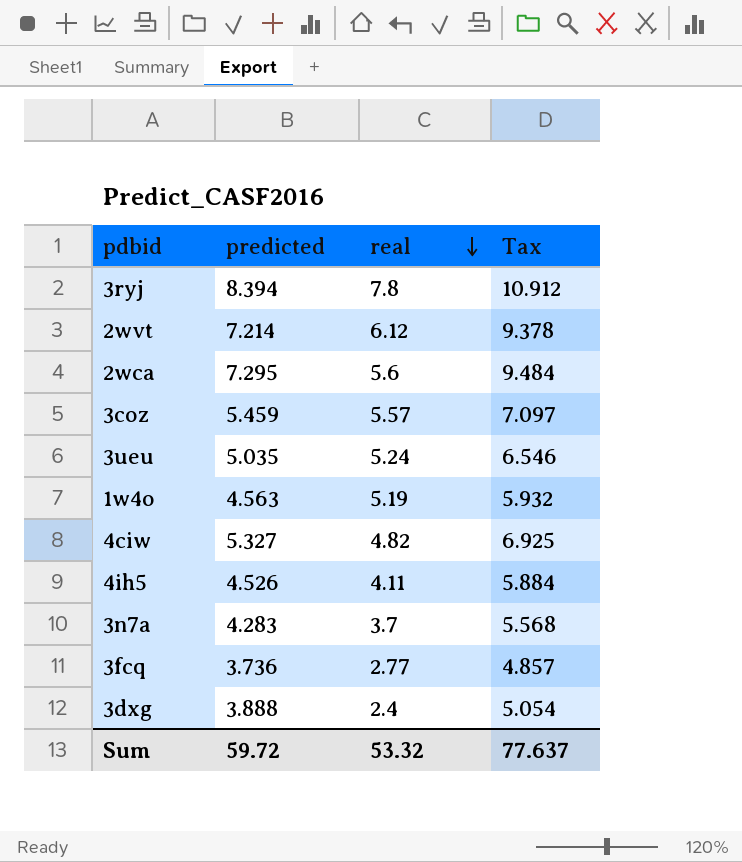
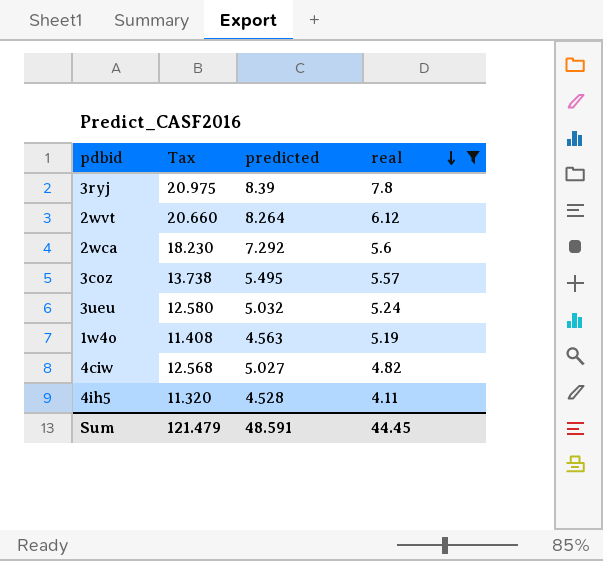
filter: none -> real >= 4.11
column Tax | formula: [predicted] * 1.3 -> [predicted] * 2.5
column Tax | position: 4 -> 2
3ryj | predicted: 8.394 -> 8.39
2wvt | predicted: 7.214 -> 8.264
2wca | predicted: 7.295 -> 7.292
3coz | predicted: 5.459 -> 5.495
3ueu | predicted: 5.035 -> 5.032
4ciw | predicted: 5.327 -> 5.027
4ih5 | predicted: 4.526 -> 4.528
Sum | Tax: 77.637 -> 121.479
Sum | predicted: 59.72 -> 48.591
Sum | real: 53.32 -> 44.45

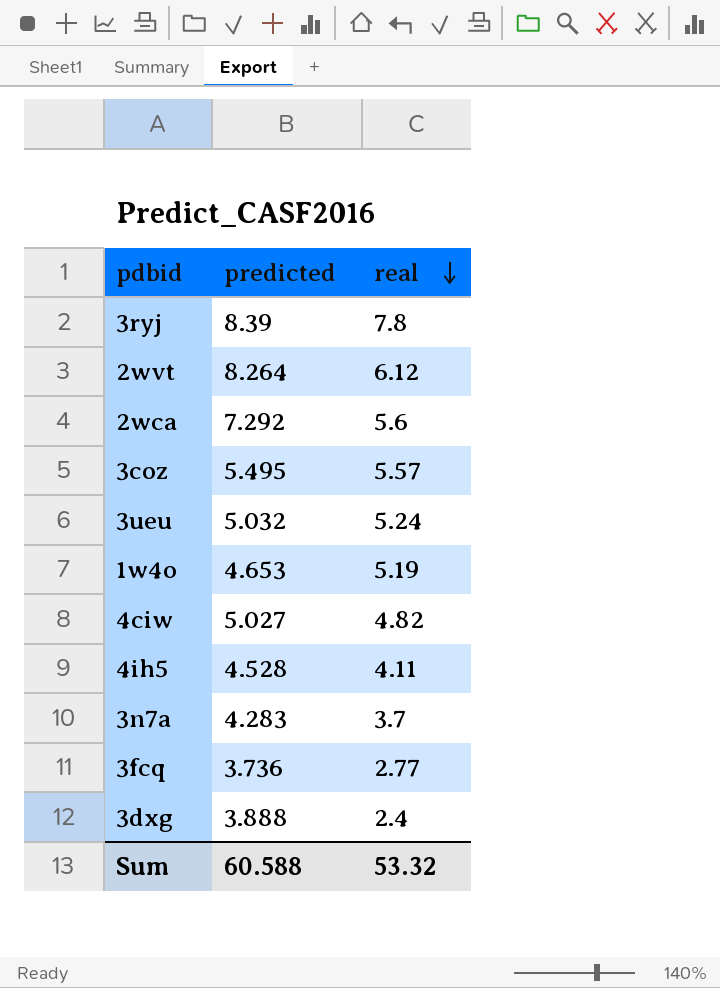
filter: real >= 4.11 -> none
column Tax | formula: [predicted] * 2.5 -> none
1w4o | predicted: 4.563 -> 4.653
Sum | predicted: 48.591 -> 60.588
Sum | real: 44.45 -> 53.32

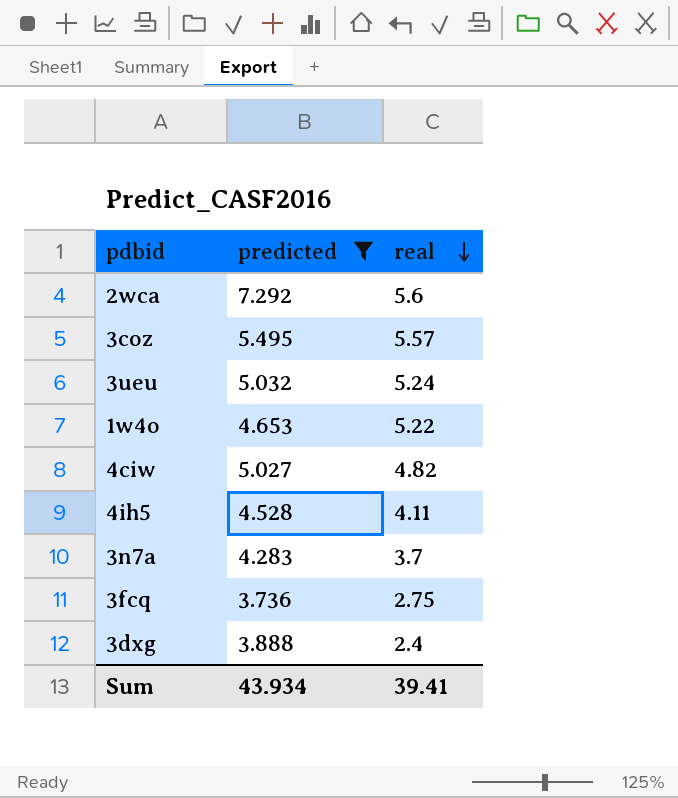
filter: none -> predicted <= 7.292
1w4o | real: 5.19 -> 5.22
3fcq | real: 2.77 -> 2.75
Sum | predicted: 60.588 -> 43.934
Sum | real: 53.32 -> 39.41

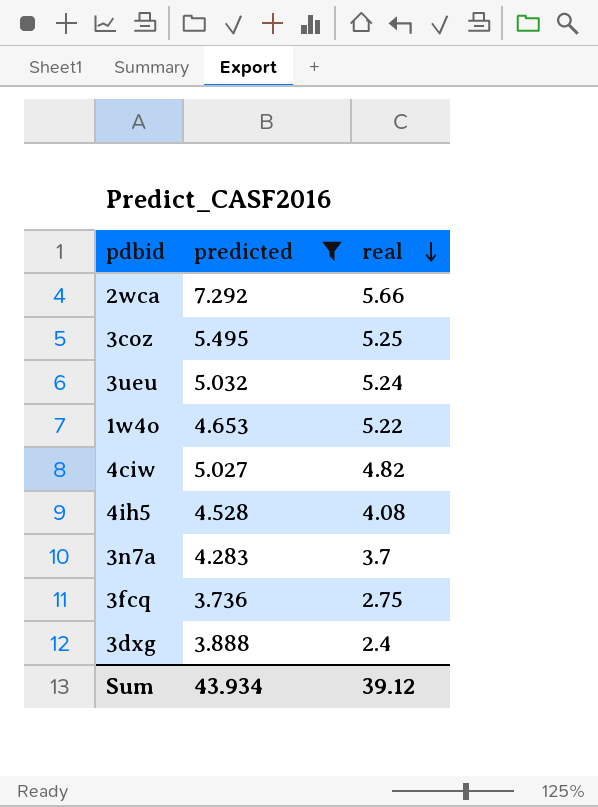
2wca | real: 5.6 -> 5.66
3coz | real: 5.57 -> 5.25
4ih5 | real: 4.11 -> 4.08
Sum | real: 39.41 -> 39.12

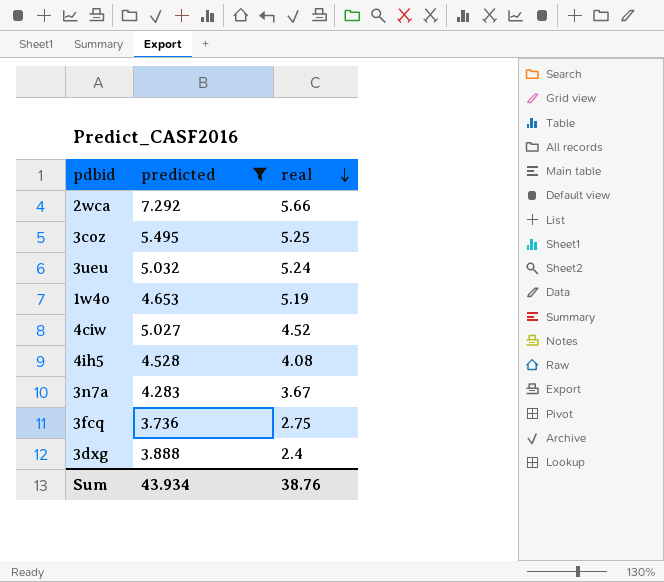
1w4o | real: 5.22 -> 5.19
4ciw | real: 4.82 -> 4.52
3n7a | real: 3.7 -> 3.67
Sum | real: 39.12 -> 38.76

